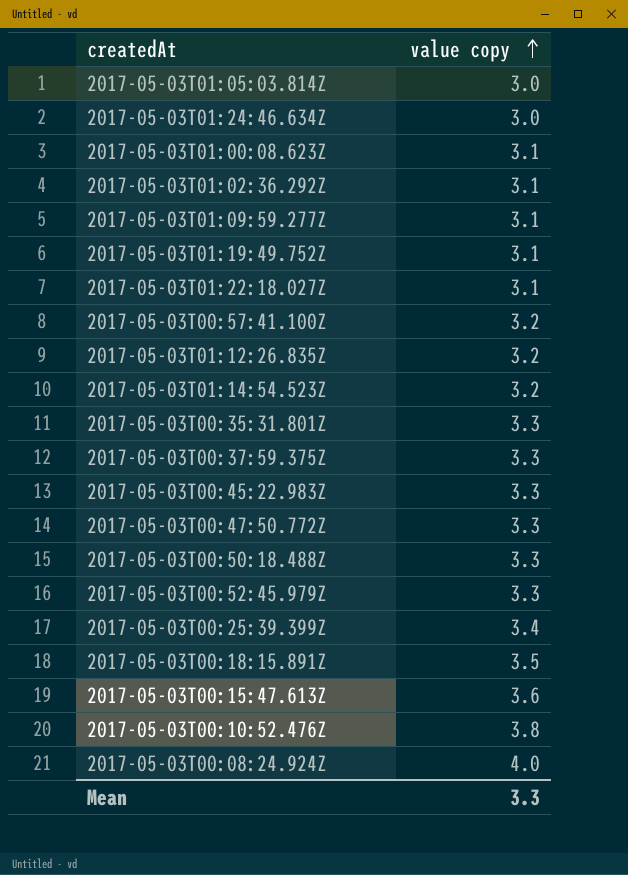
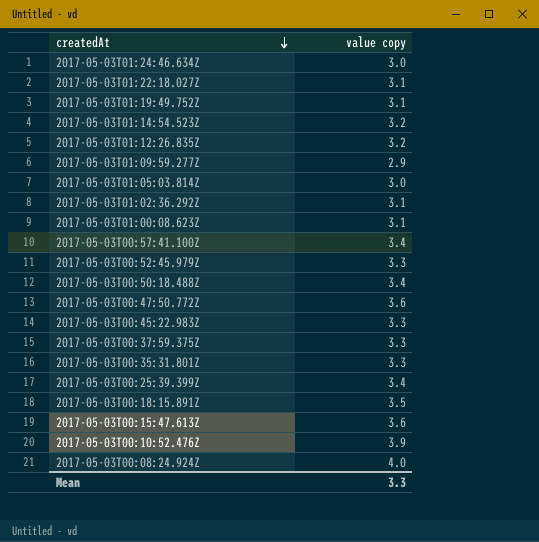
row order: value copy ascending -> createdAt descending
2017-05-03T01:09:59.277Z | value copy: 3.1 -> 2.9
2017-05-03T00:57:41.100Z | value copy: 3.2 -> 3.4
2017-05-03T00:50:18.488Z | value copy: 3.3 -> 3.4
2017-05-03T00:47:50.772Z | value copy: 3.3 -> 3.6
2017-05-03T00:10:52.476Z | value copy: 3.8 -> 3.9

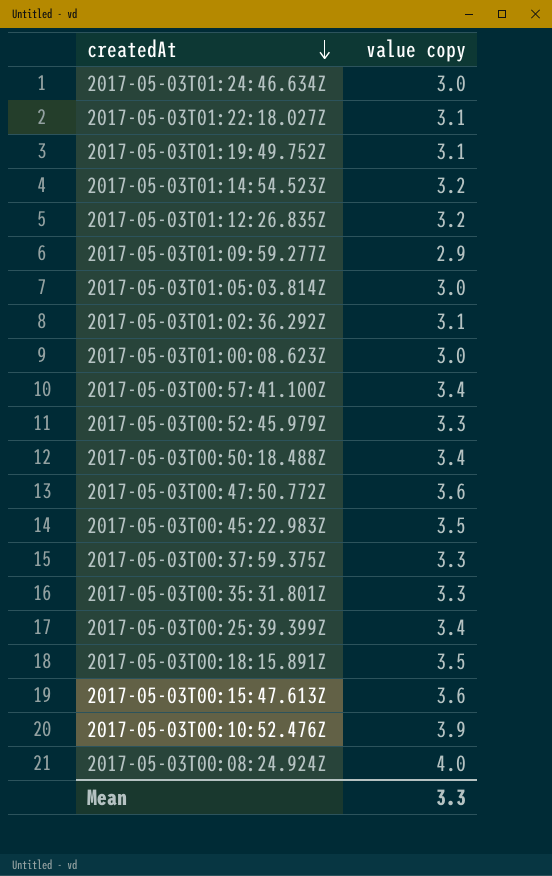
2017-05-03T01:00:08.623Z | value copy: 3.1 -> 3.0
2017-05-03T00:45:22.983Z | value copy: 3.3 -> 3.5

